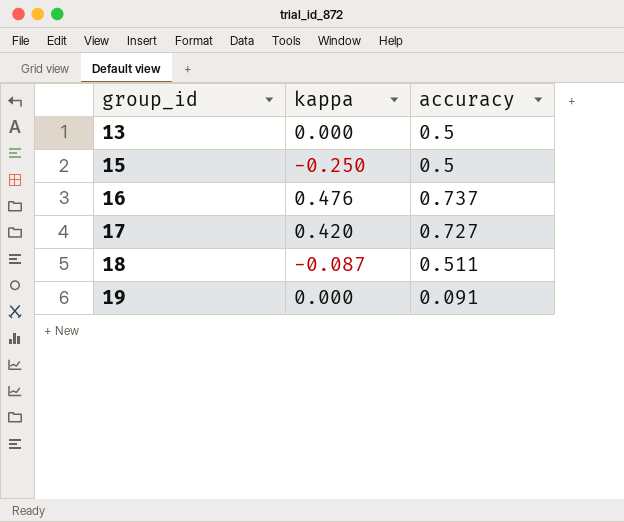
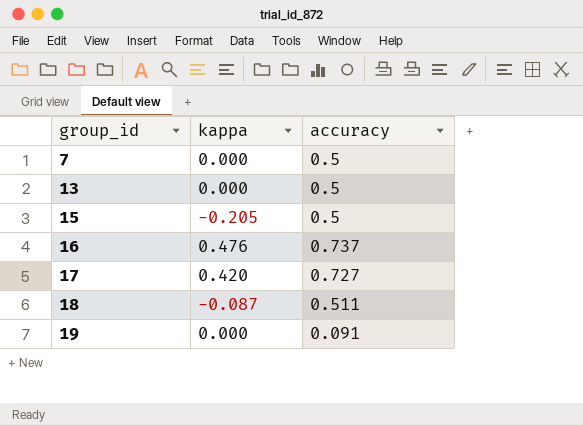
row 7: none -> 0.000 | 0.5
15 | kappa: -0.250 -> -0.205

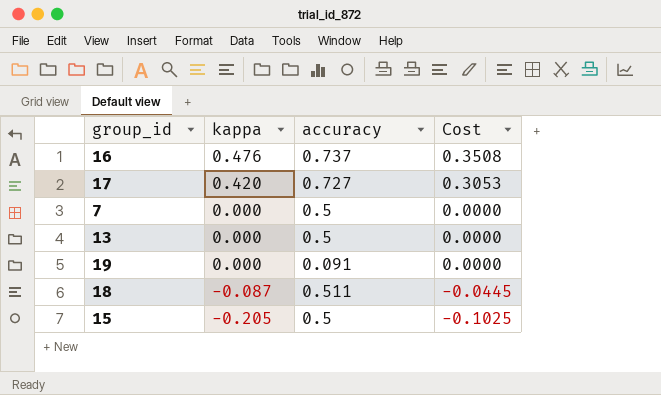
row order: group_id ascending -> kappa descending
column Cost | formula: none -> [kappa] * [accuracy]

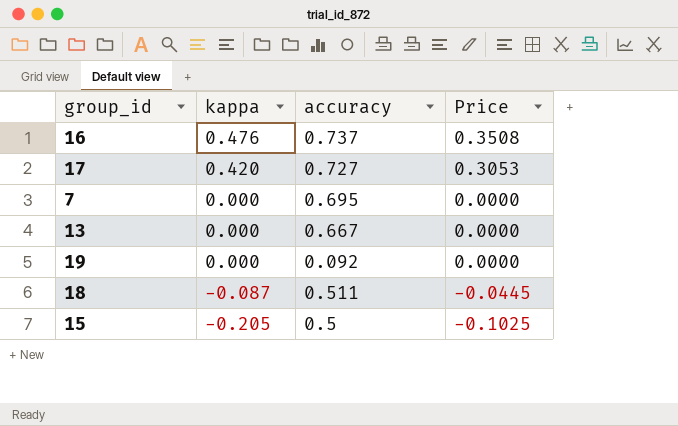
column name: Cost -> Price
7 | accuracy: 0.5 -> 0.695
13 | accuracy: 0.5 -> 0.667
19 | accuracy: 0.091 -> 0.092

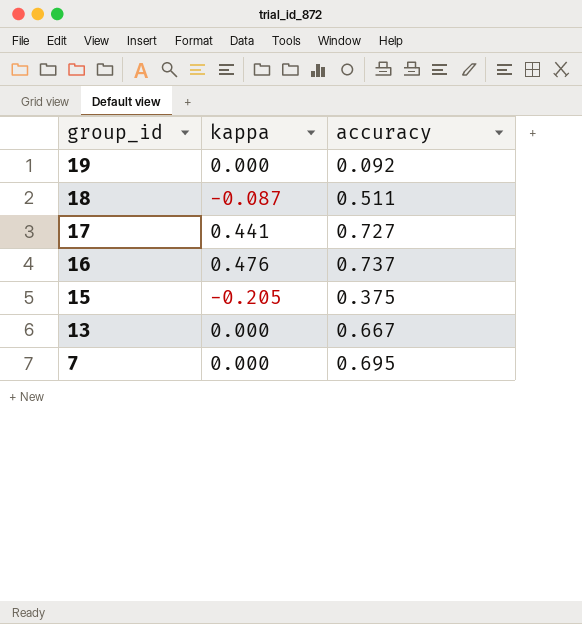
row order: kappa descending -> group_id descending
column Price | formula: [kappa] * [accuracy] -> none
17 | kappa: 0.420 -> 0.441
15 | accuracy: 0.5 -> 0.375

